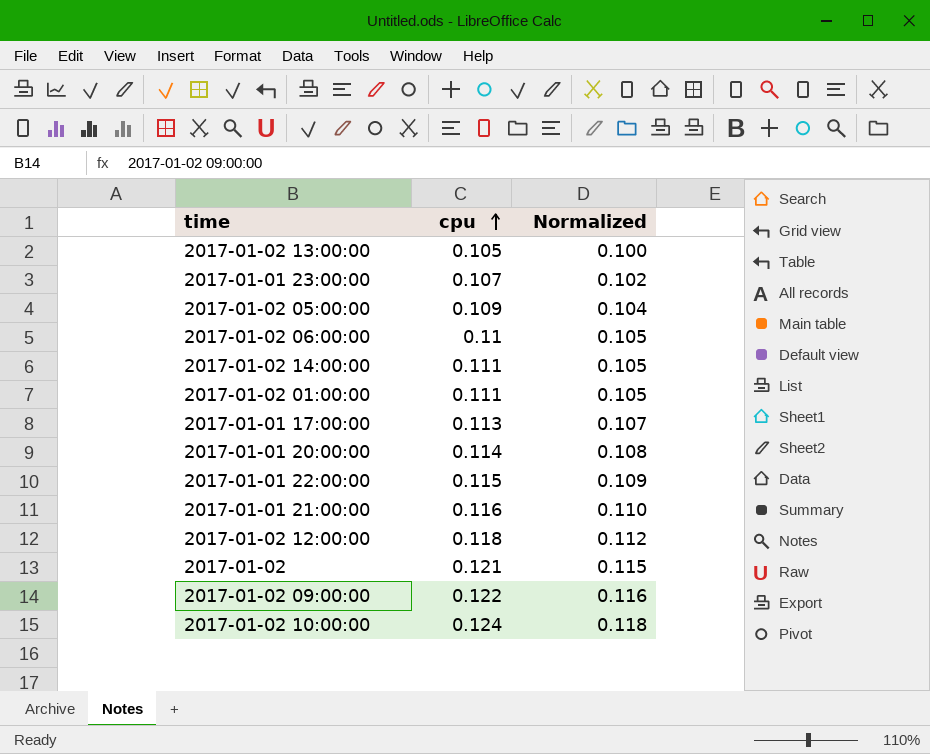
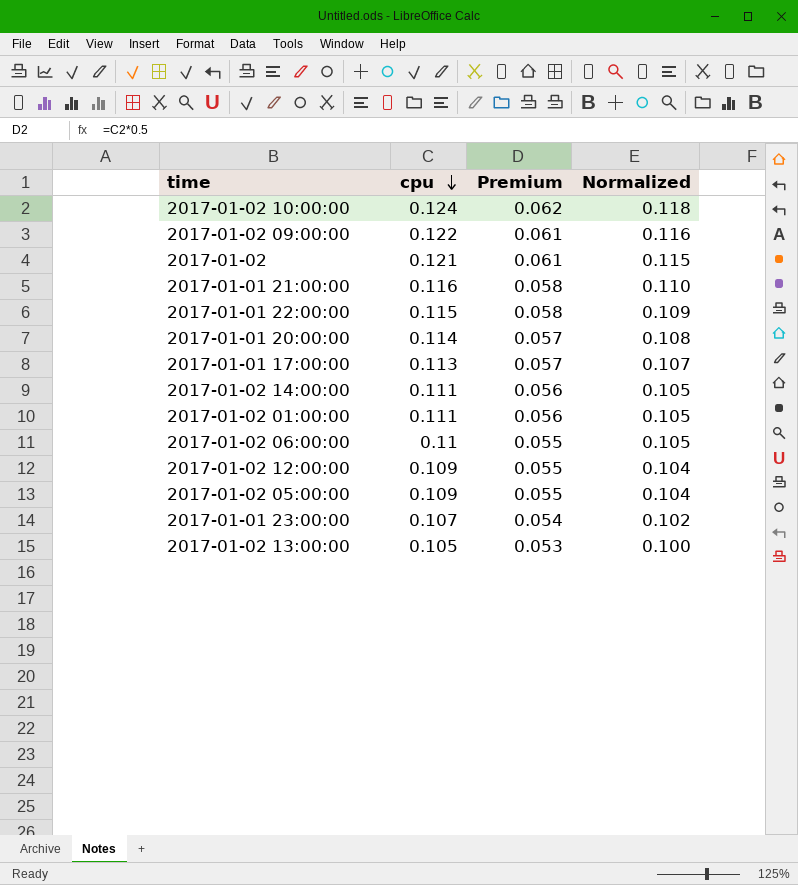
row order: cpu ascending -> cpu descending
column Premium | formula: none -> [cpu] * 0.5
2017-01-02 12:00:00 | cpu: 0.118 -> 0.109
2017-01-02 12:00:00 | Normalized: 0.112 -> 0.104

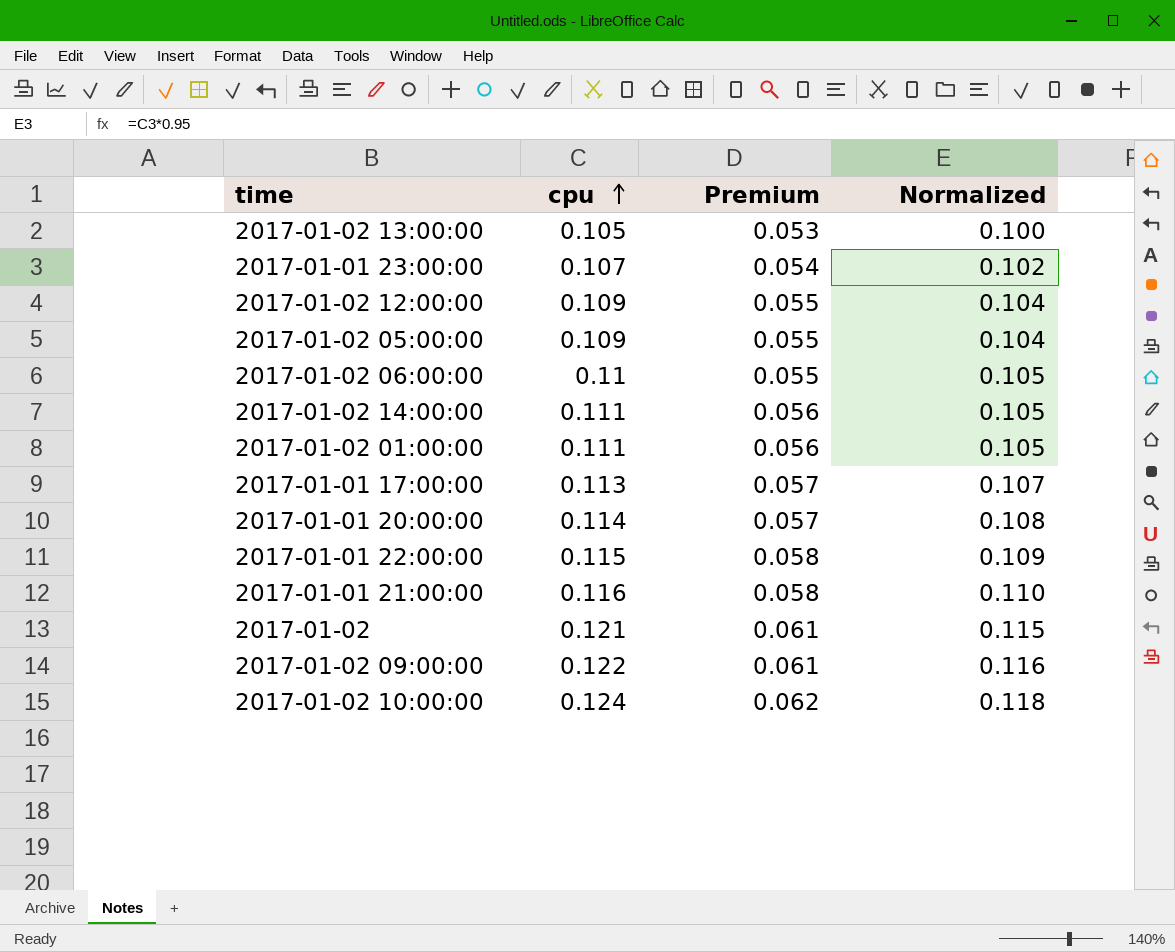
row order: cpu descending -> cpu ascending

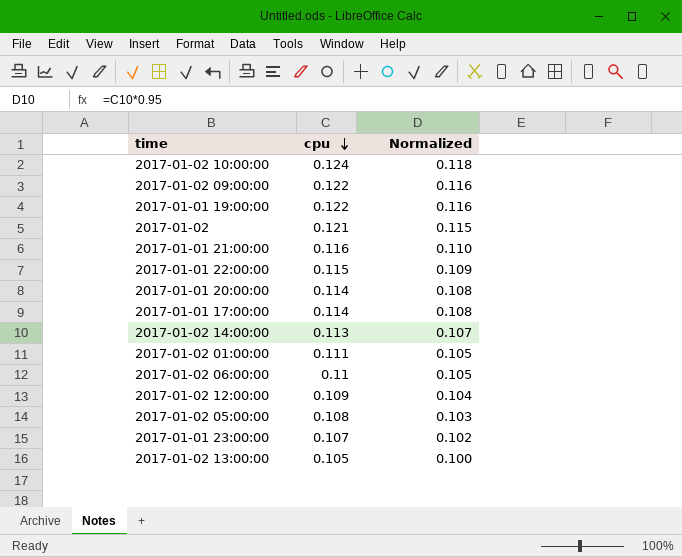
row order: cpu ascending -> cpu descending
column Premium | formula: [cpu] * 0.5 -> none
row 2017-01-01 19:00:00: none -> 0.122 | 0.116
2017-01-01 17:00:00 | cpu: 0.113 -> 0.114
2017-01-01 17:00:00 | Normalized: 0.107 -> 0.108
2017-01-02 14:00:00 | cpu: 0.111 -> 0.113
2017-01-02 14:00:00 | Normalized: 0.105 -> 0.107
2017-01-02 05:00:00 | cpu: 0.109 -> 0.108
2017-01-02 05:00:00 | Normalized: 0.104 -> 0.103

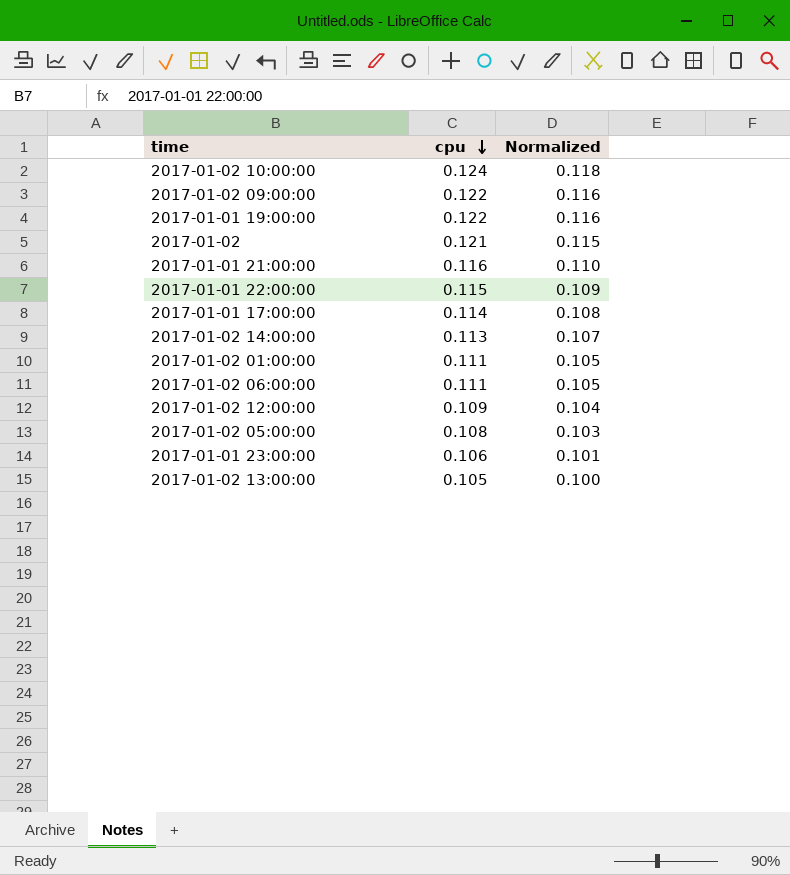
row 2017-01-01 20:00:00: 0.114 | 0.108 -> none
2017-01-02 06:00:00 | cpu: 0.11 -> 0.111
2017-01-01 23:00:00 | cpu: 0.107 -> 0.106
2017-01-01 23:00:00 | Normalized: 0.102 -> 0.101

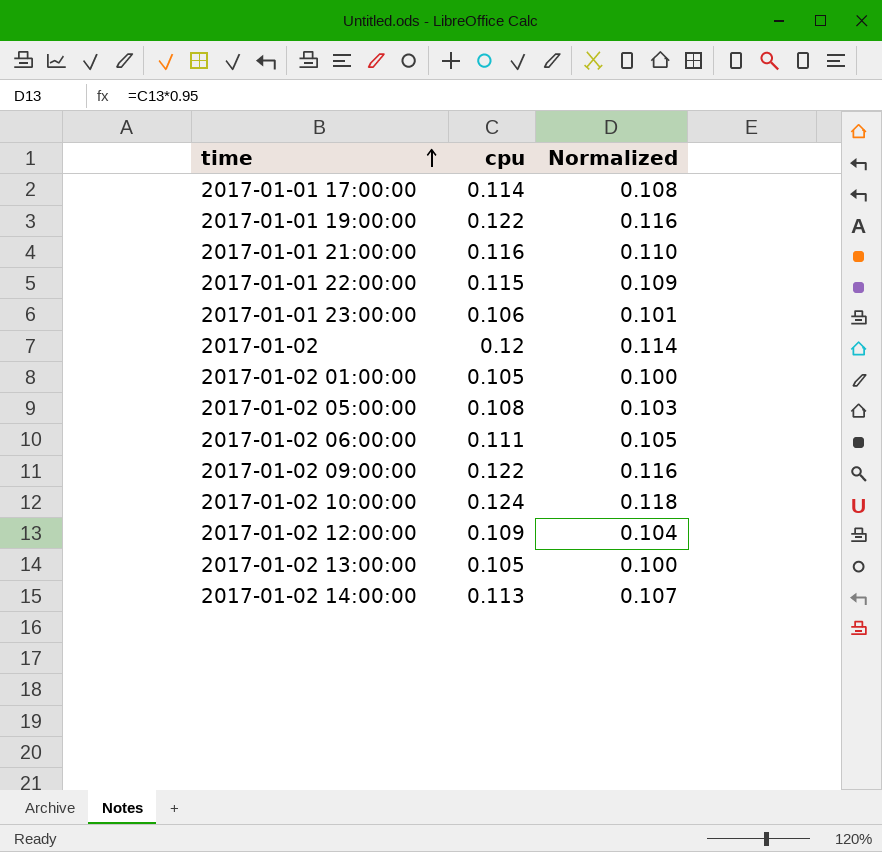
row order: cpu descending -> time ascending
2017-01-02 | cpu: 0.121 -> 0.12
2017-01-02 | Normalized: 0.115 -> 0.114
2017-01-02 01:00:00 | cpu: 0.111 -> 0.105
2017-01-02 01:00:00 | Normalized: 0.105 -> 0.100

